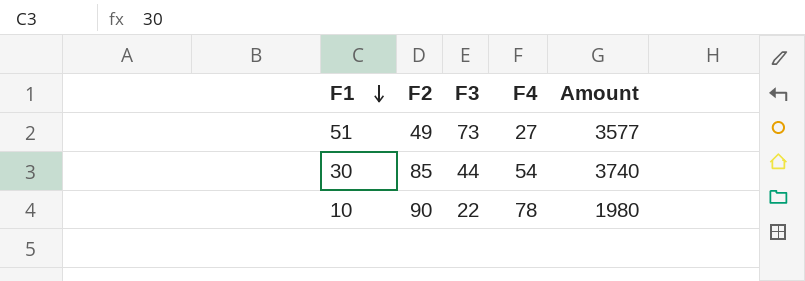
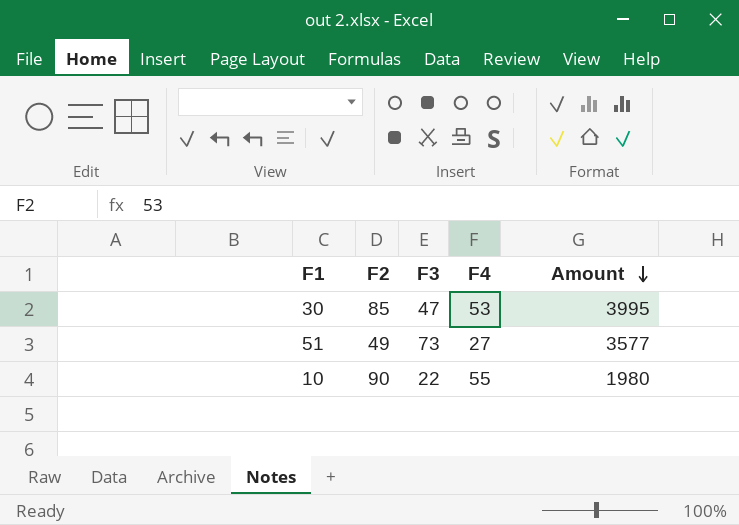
row order: F1 descending -> Amount descending
30 | F3: 44 -> 47
30 | F4: 54 -> 53
30 | Amount: 3740 -> 3995
10 | F4: 78 -> 55

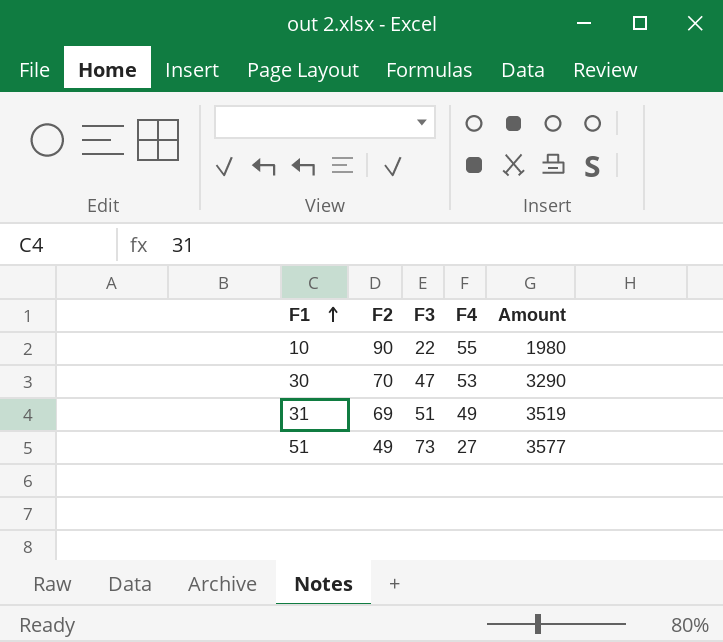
row order: Amount descending -> F1 ascending
30 | F2: 85 -> 70
30 | Amount: 3995 -> 3290
row 31: none -> 69 | 51 | 49 | 3519

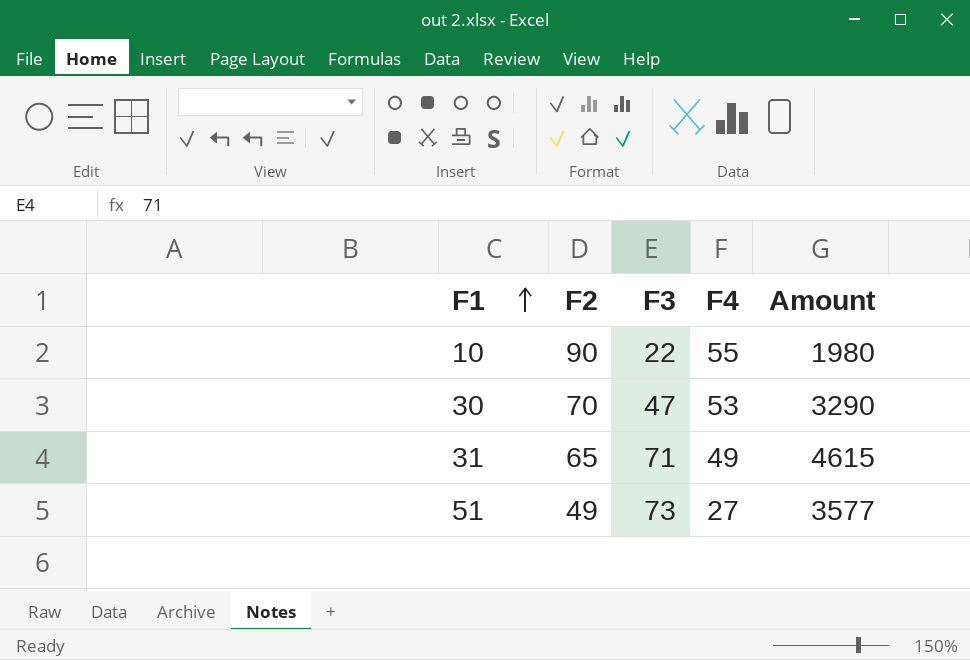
31 | F2: 69 -> 65
31 | F3: 51 -> 71
31 | Amount: 3519 -> 4615

